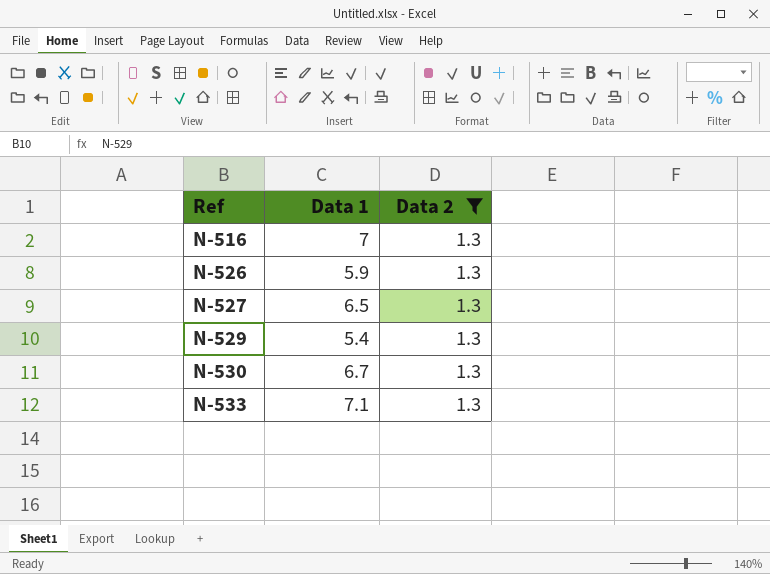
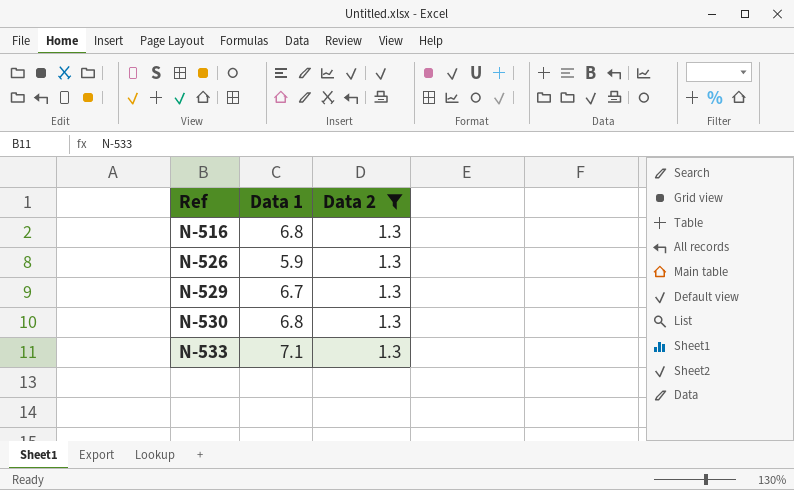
row N-527: 6.5 | 1.3 -> none
N-516 | Data 1: 7 -> 6.8
N-529 | Data 1: 5.4 -> 6.7
N-530 | Data 1: 6.7 -> 6.8

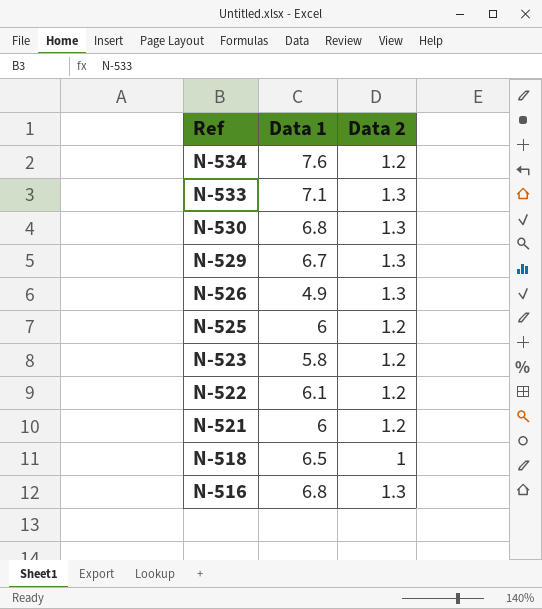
filter: Data 2 = 1.3 -> none
row order: Ref ascending -> Ref descending
N-526 | Data 1: 5.9 -> 4.9

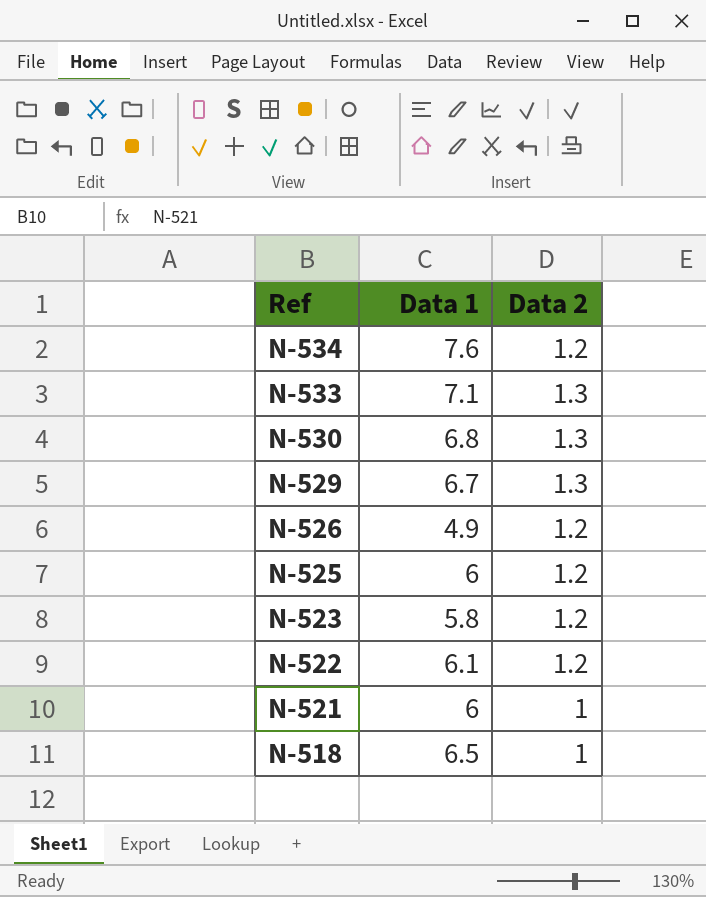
row N-516: 6.8 | 1.3 -> none
N-526 | Data 2: 1.3 -> 1.2
N-521 | Data 2: 1.2 -> 1

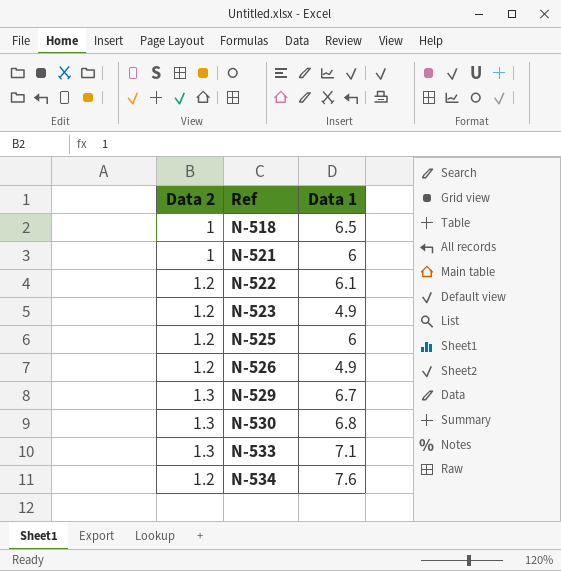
row order: Ref descending -> Ref ascending
column Data 2 | position: 3 -> 1
N-523 | Data 1: 5.8 -> 4.9

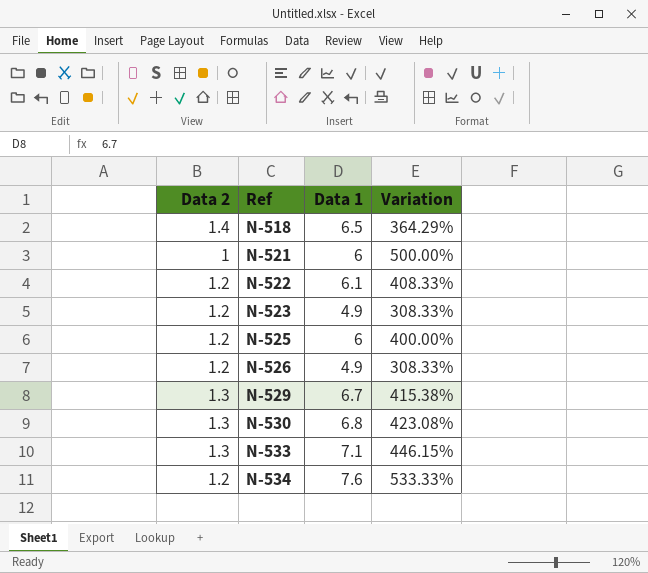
column Variation | formula: none -> ([Data 1] - [Data 2]) / [Data 2]
N-518 | Data 2: 1 -> 1.4

